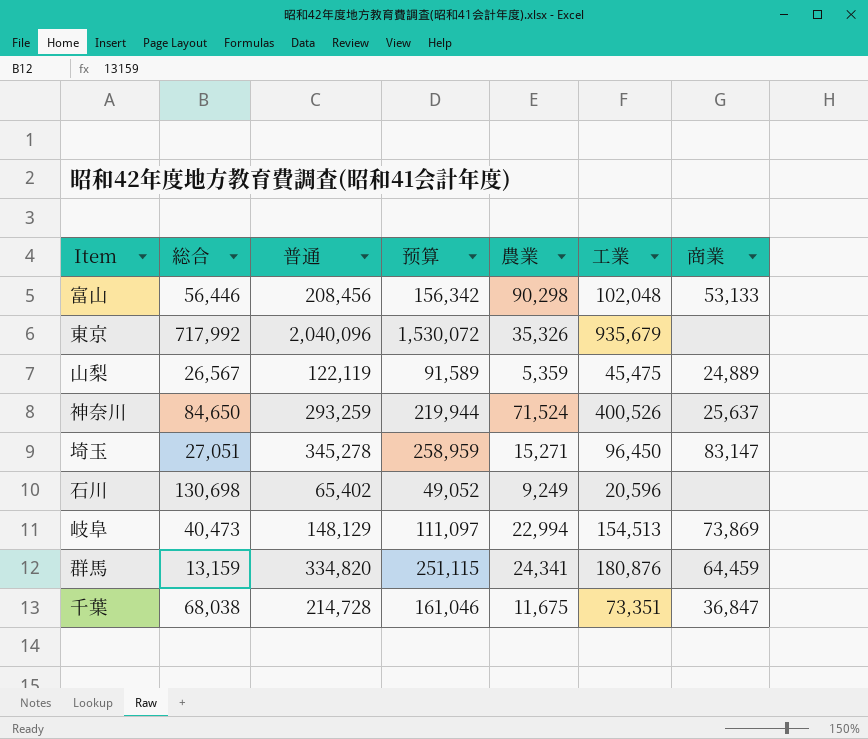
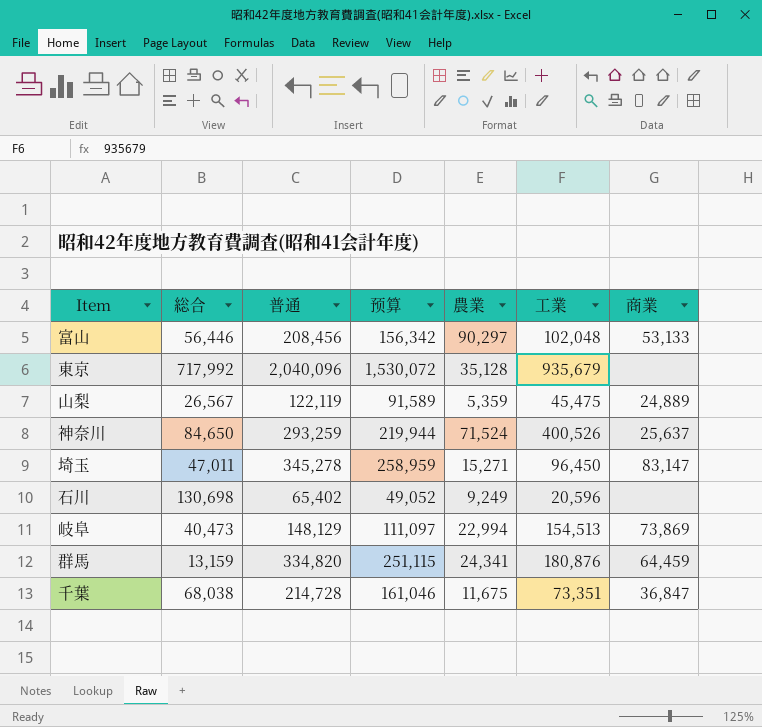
富山 | 農業: 90,298 -> 90,297
東京 | 農業: 35,326 -> 35,128
埼玉 | 総合: 27,051 -> 47,011

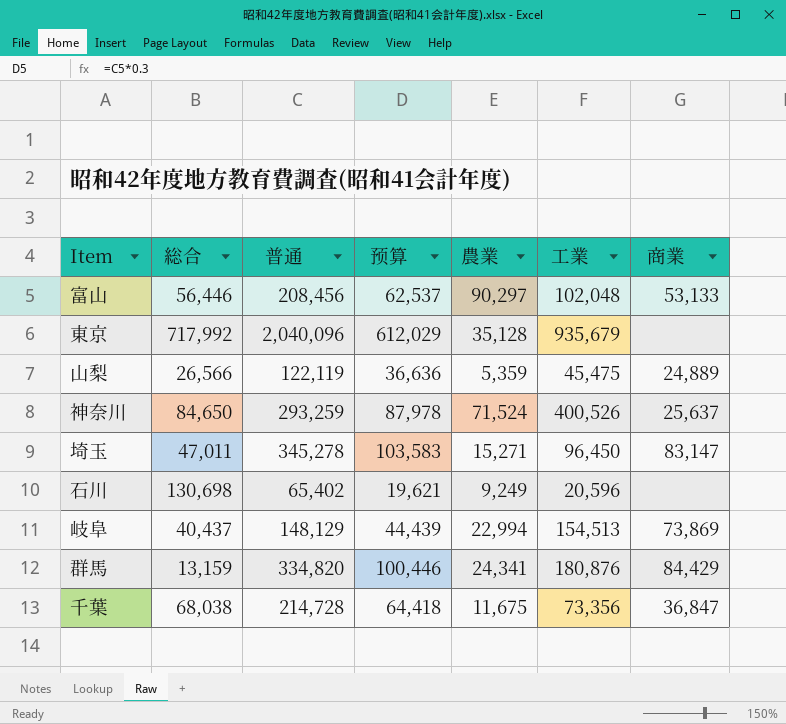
column 预算 | formula: [普通] * 0.75 -> [普通] * 0.3
山梨 | 総合: 26,567 -> 26,566
岐阜 | 総合: 40,473 -> 40,437
群馬 | 商業: 64,459 -> 84,429
千葉 | 工業: 73,351 -> 73,356

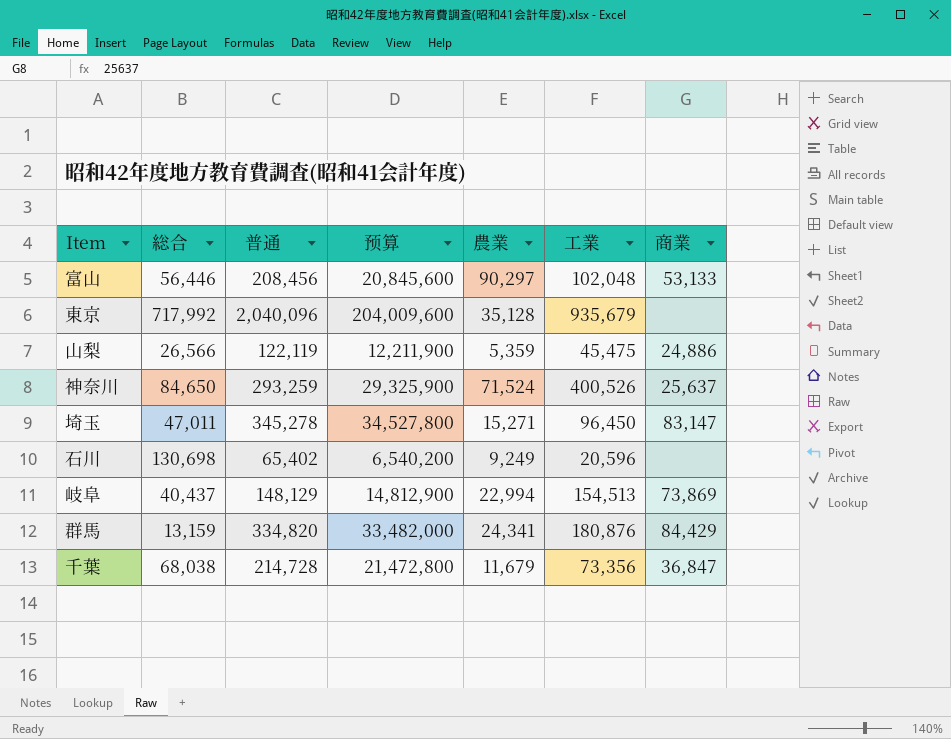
column 预算 | formula: [普通] * 0.3 -> [普通] * 100
山梨 | 商業: 24,889 -> 24,886
千葉 | 農業: 11,675 -> 11,679

